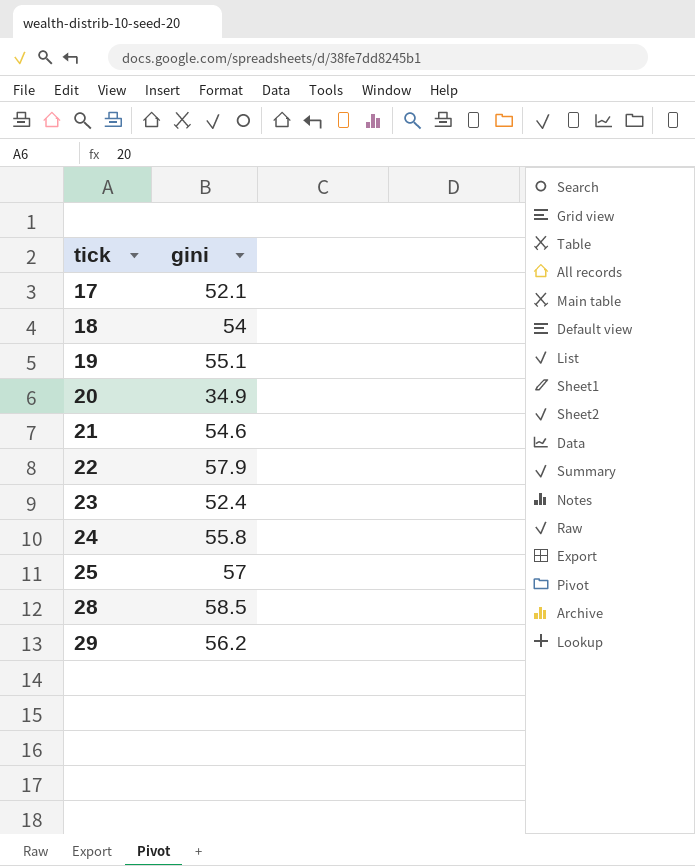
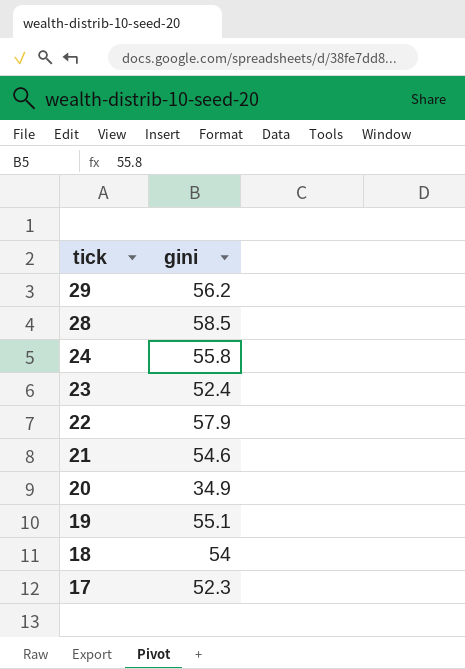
row order: tick ascending -> tick descending
row 25: 57 -> none
17 | gini: 52.1 -> 52.3

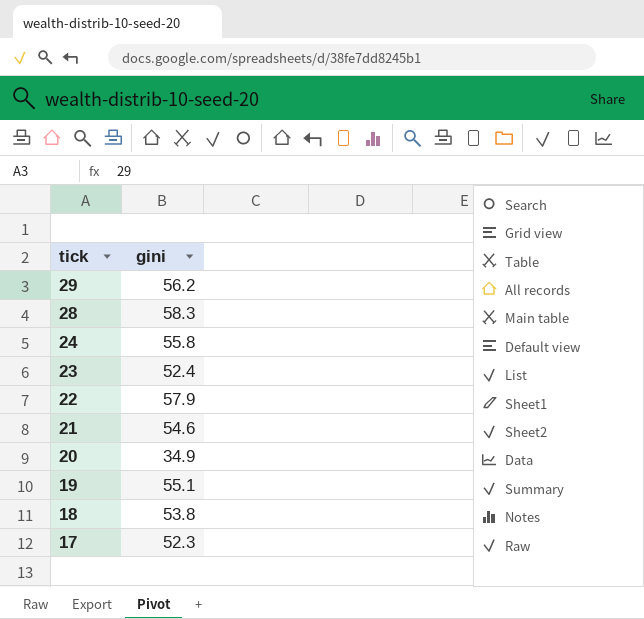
28 | gini: 58.5 -> 58.3
18 | gini: 54 -> 53.8

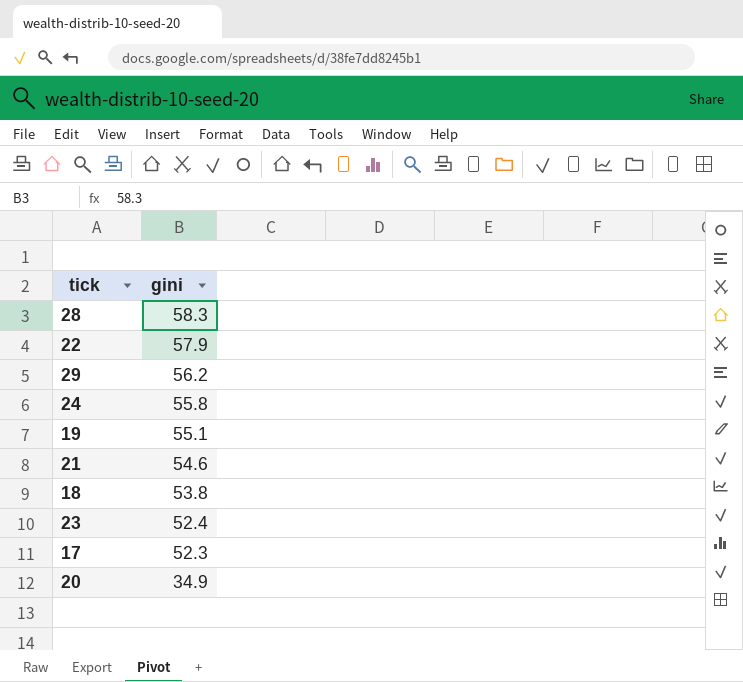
row order: tick descending -> gini descending

